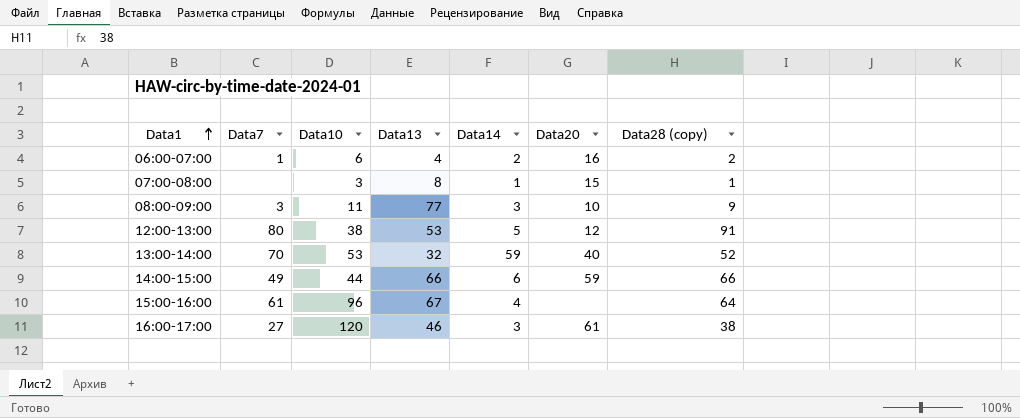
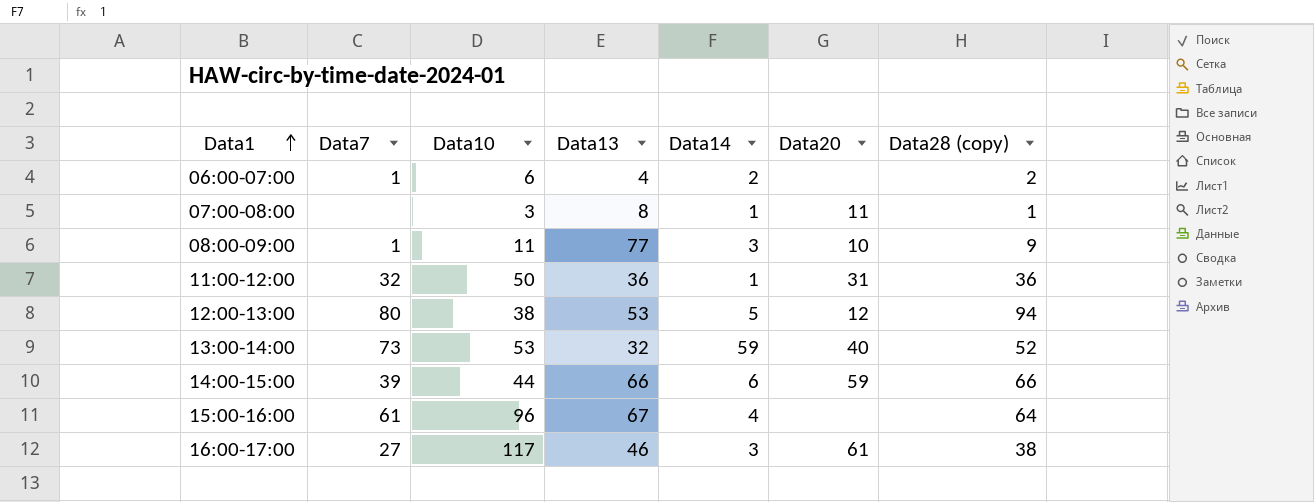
06:00-07:00 | Data20: 16 -> none
07:00-08:00 | Data20: 15 -> 11
08:00-09:00 | Data7: 3 -> 1
row 11:00-12:00: none -> 32 | 50 | 36 | 1 | 31 | 36
12:00-13:00 | Data28 (copy): 91 -> 94
13:00-14:00 | Data7: 70 -> 73
14:00-15:00 | Data7: 49 -> 39
16:00-17:00 | Data10: 120 -> 117

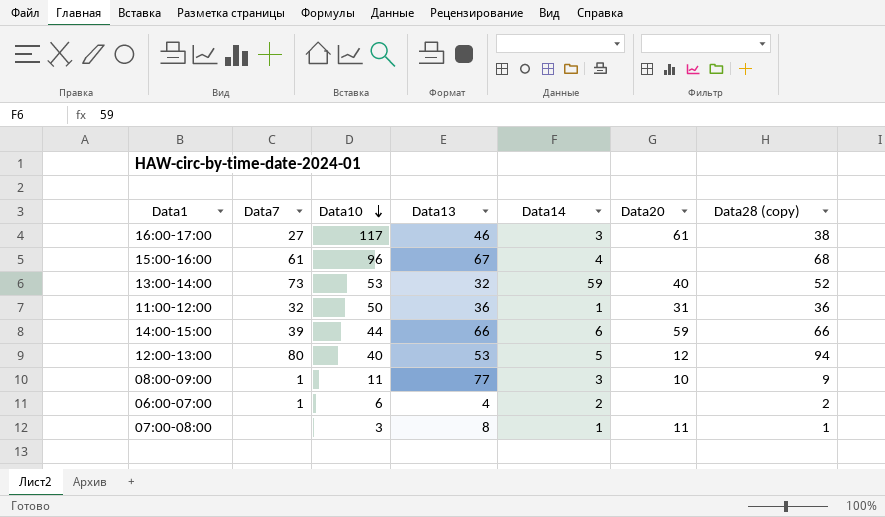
row order: Data1 ascending -> Data10 descending
15:00-16:00 | Data28 (copy): 64 -> 68
12:00-13:00 | Data10: 38 -> 40

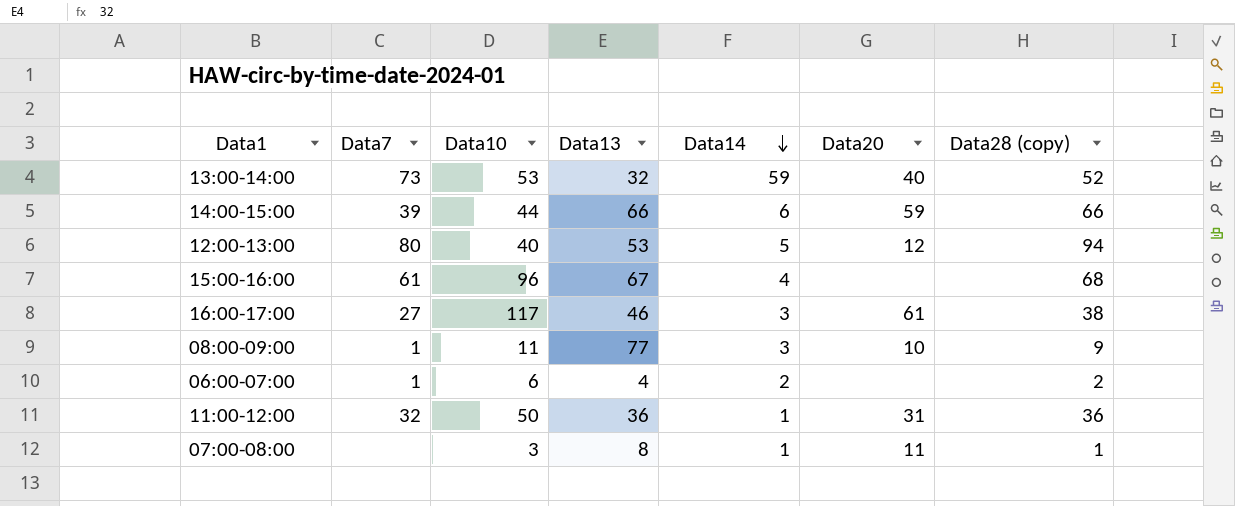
row order: Data10 descending -> Data14 descending

